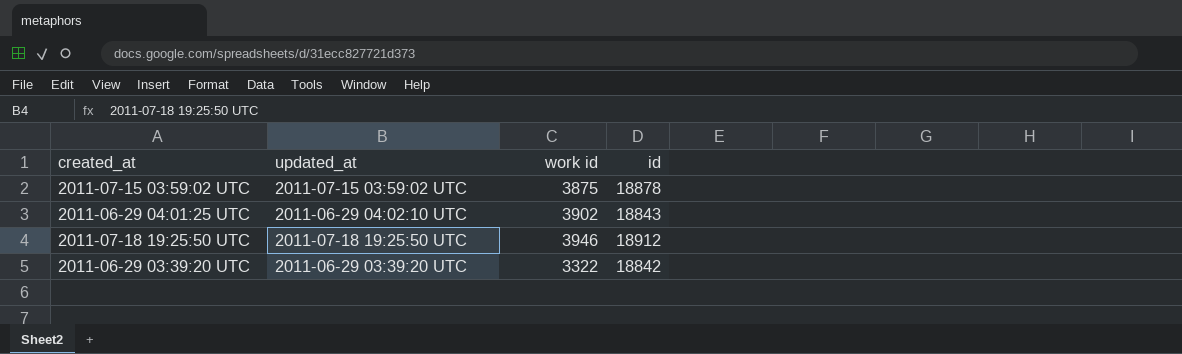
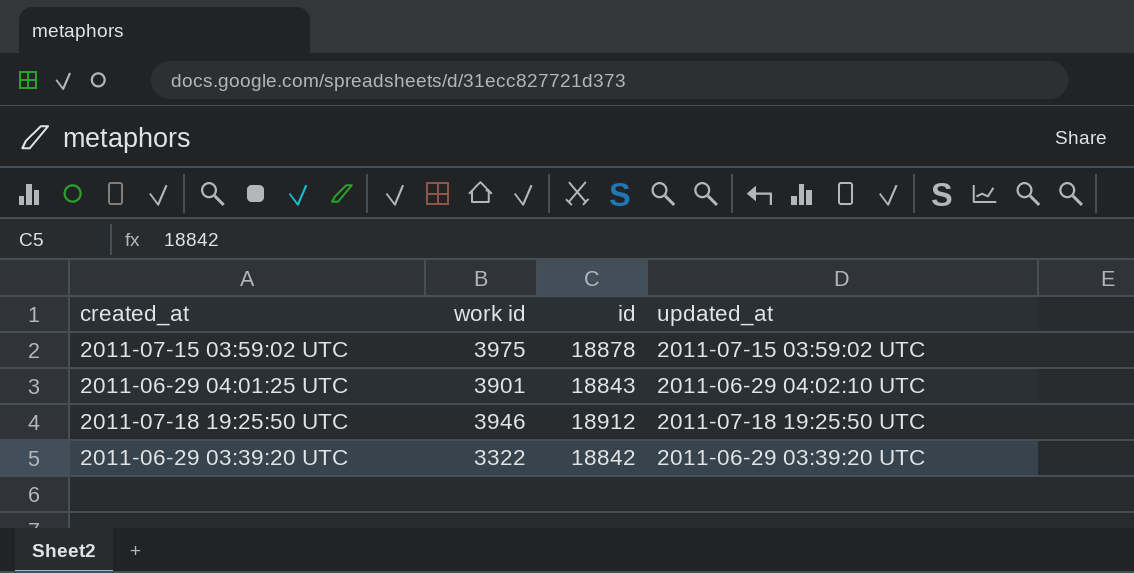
column updated_at | position: 2 -> 4
2011-07-15 03:59:02 UTC | work id: 3875 -> 3975
2011-06-29 04:01:25 UTC | work id: 3902 -> 3901

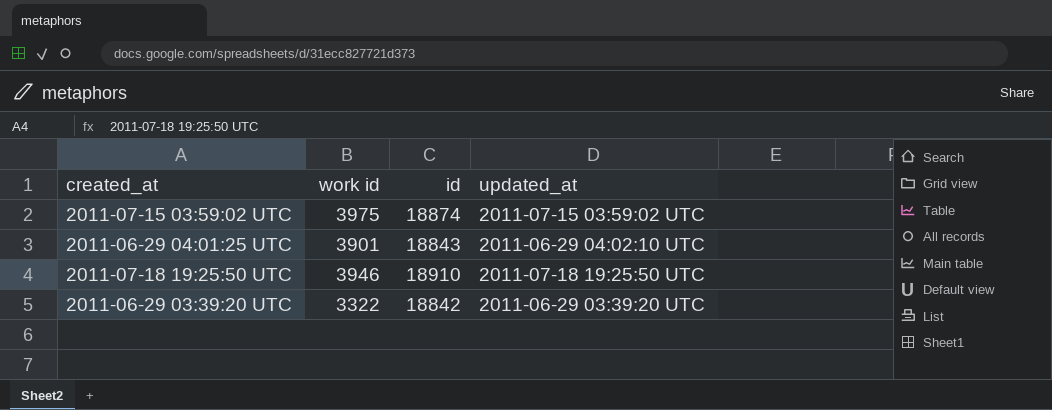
2011-07-15 03:59:02 UTC | id: 18878 -> 18874
2011-07-18 19:25:50 UTC | id: 18912 -> 18910

